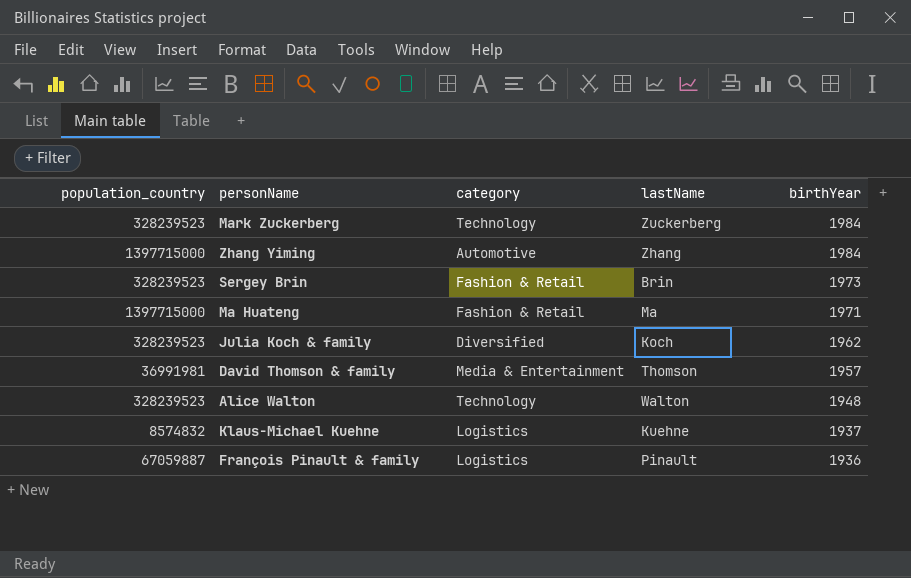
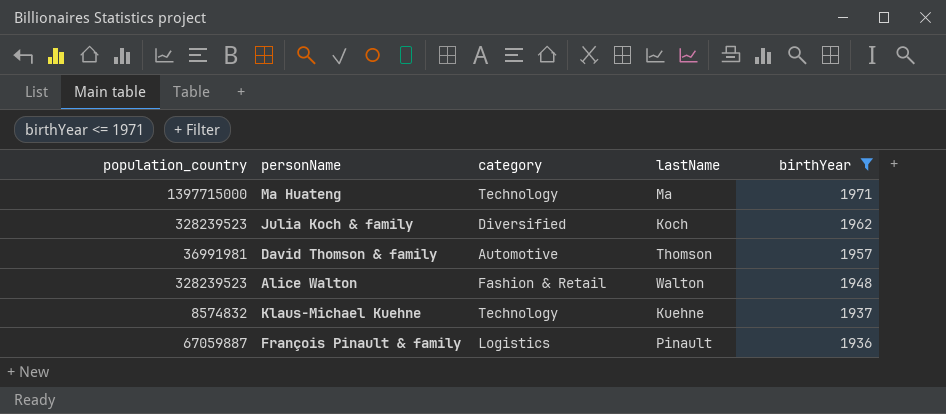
filter: none -> birthYear <= 1971
Ma Huateng | category: Fashion & Retail -> Technology
David Thomson & family | category: Media & Entertainment -> Automotive
Alice Walton | category: Technology -> Fashion & Retail
Klaus-Michael Kuehne | category: Logistics -> Technology

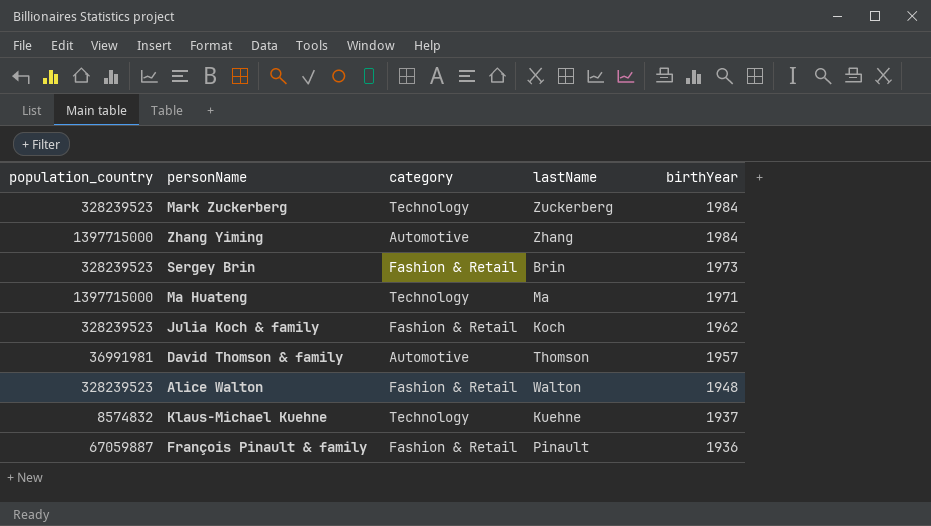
filter: birthYear <= 1971 -> none
Julia Koch & family | category: Diversified -> Fashion & Retail
François Pinault & family | category: Logistics -> Fashion & Retail

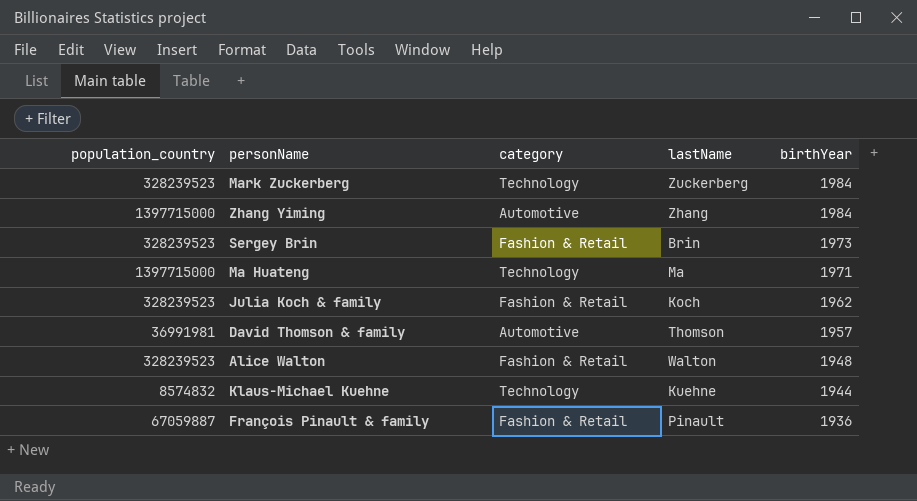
Klaus-Michael Kuehne | birthYear: 1937 -> 1944

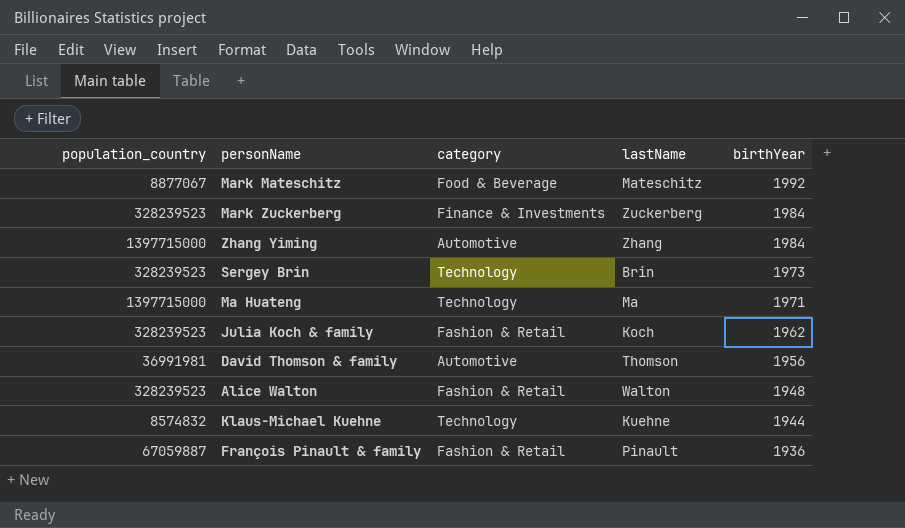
row Mark Mateschitz: none -> 8877067 | Food & Beverage | Mateschitz | 1992
Mark Zuckerberg | category: Technology -> Finance & Investments
Sergey Brin | category: Fashion & Retail -> Technology
David Thomson & family | birthYear: 1957 -> 1956

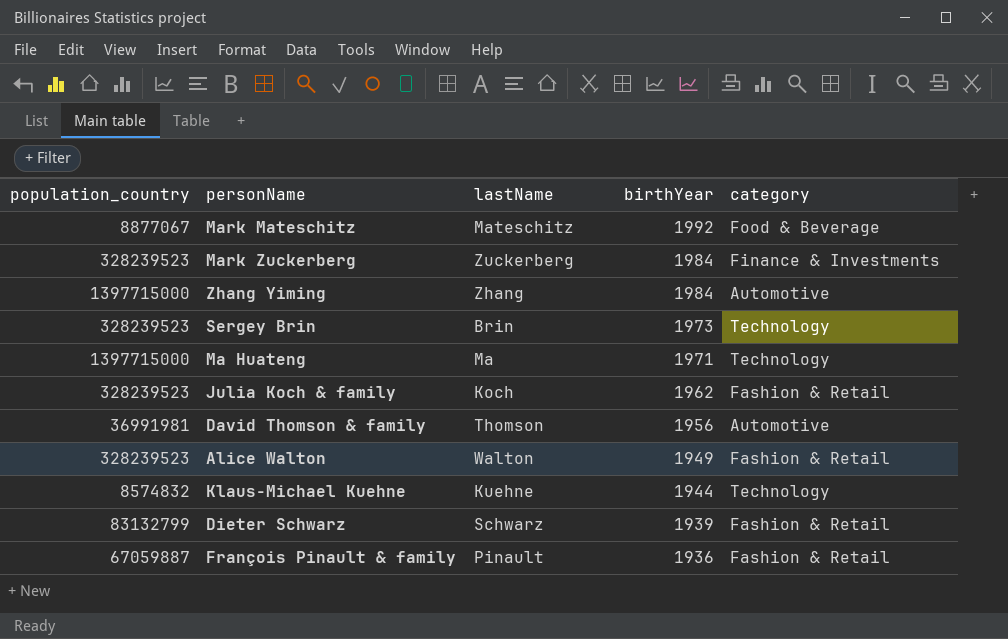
column category | position: 3 -> 5
Alice Walton | birthYear: 1948 -> 1949
row Dieter Schwarz: none -> 83132799 | Schwarz | 1939 | Fashion & Retail

